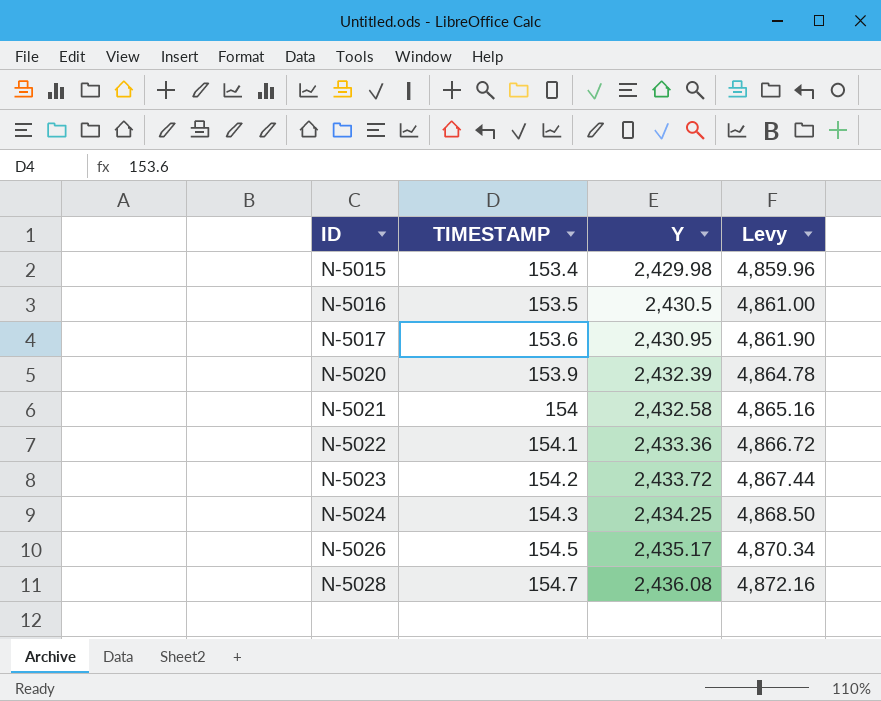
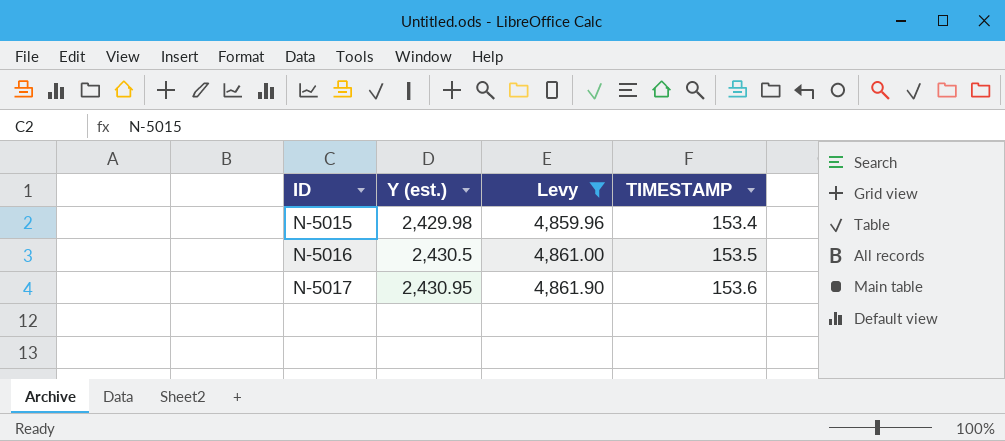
filter: none -> Levy <= 4,861.90
column name: Y -> Y (est.)
column TIMESTAMP | position: 2 -> 4

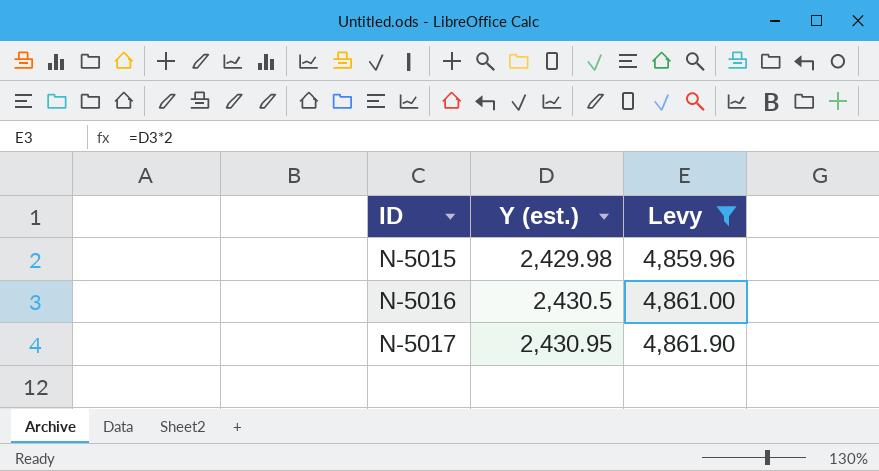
column TIMESTAMP | position: 4 -> none

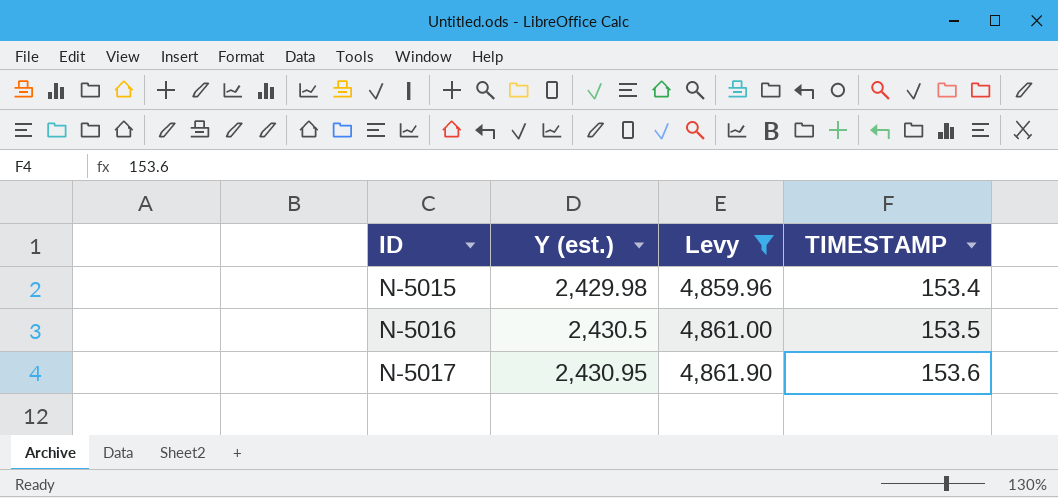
column TIMESTAMP | position: none -> 4

